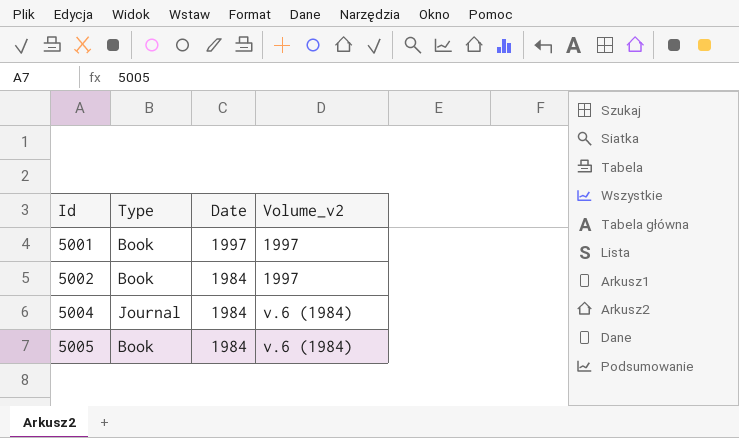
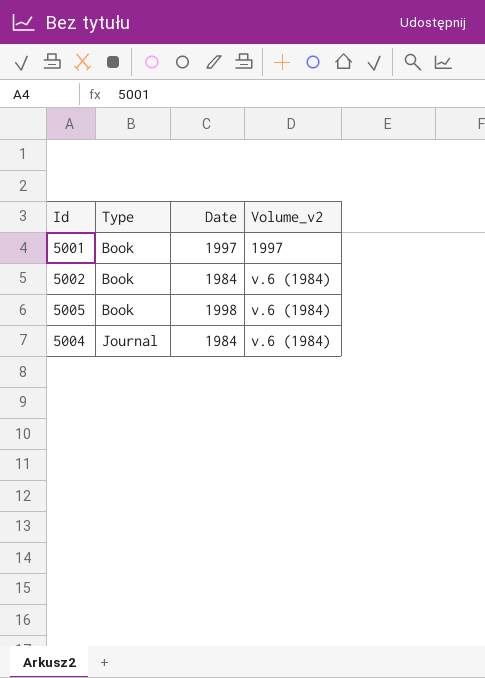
row order: Id ascending -> Type ascending
5002 | Volume_v2: 1997 -> v.6 (1984)
5005 | Date: 1984 -> 1998

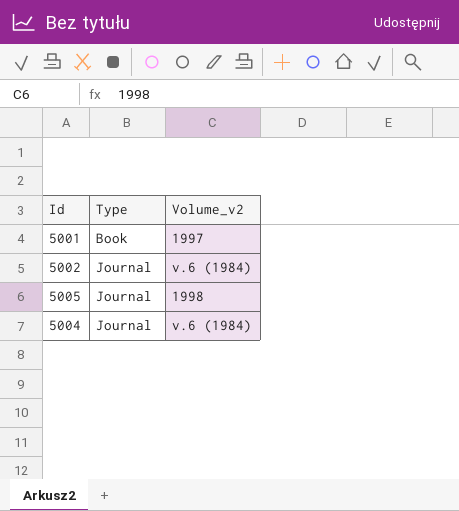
column Date | position: 3 -> none
5002 | Type: Book -> Journal
5005 | Type: Book -> Journal
5005 | Volume_v2: v.6 (1984) -> 1998

